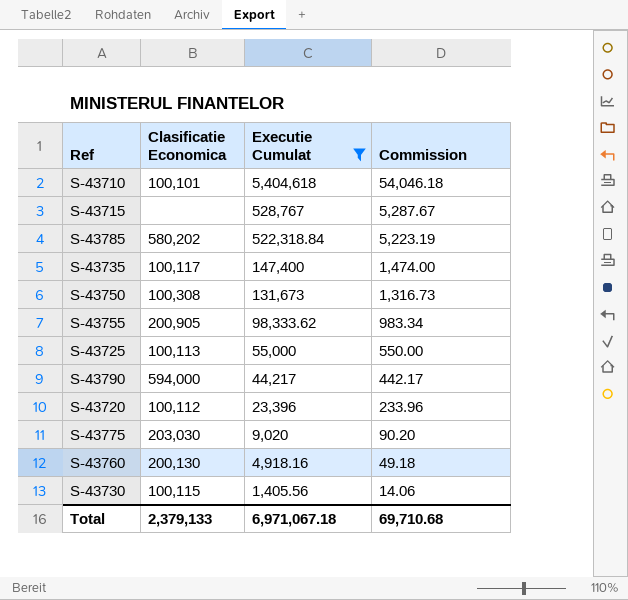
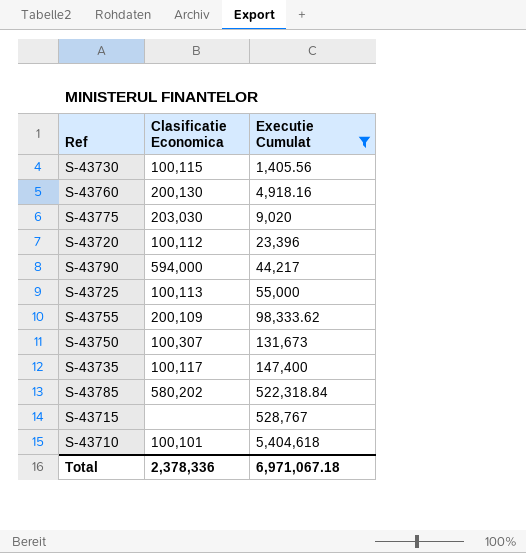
row order: Executie Cumulat descending -> Executie Cumulat ascending
column Commission | formula: [Executie Cumulat] * 0.01 -> none
S-43755 | Clasificatie Economica: 200,905 -> 200,109
S-43750 | Clasificatie Economica: 100,308 -> 100,307
Total | Clasificatie Economica: 2,379,133 -> 2,378,336

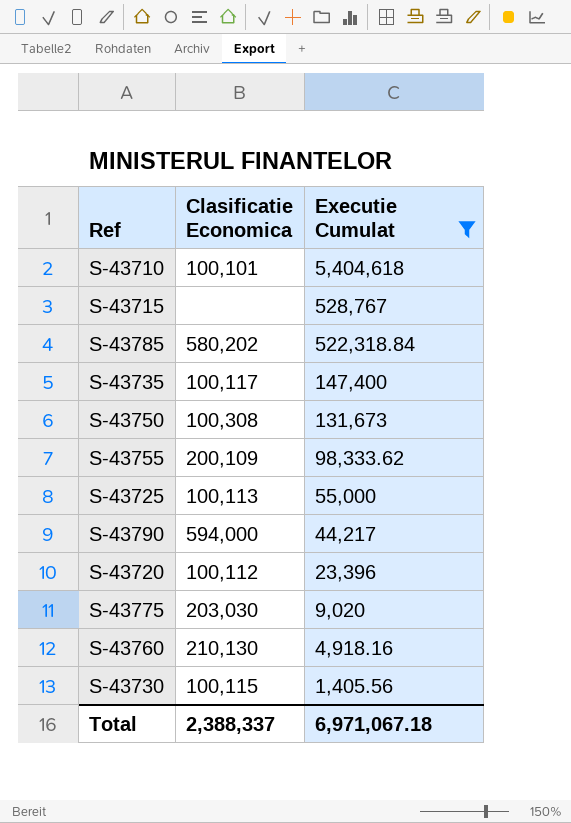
row order: Executie Cumulat ascending -> Executie Cumulat descending
S-43750 | Clasificatie Economica: 100,307 -> 100,308
S-43760 | Clasificatie Economica: 200,130 -> 210,130
Total | Clasificatie Economica: 2,378,336 -> 2,388,337

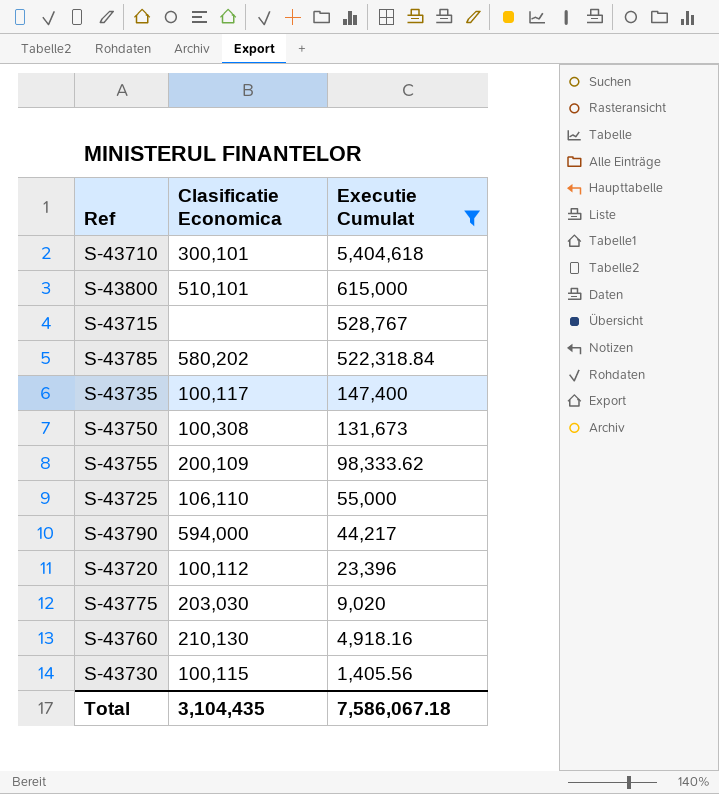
S-43710 | Clasificatie Economica: 100,101 -> 300,101
row S-43800: none -> 510,101 | 615,000
S-43725 | Clasificatie Economica: 100,113 -> 106,110
Total | Clasificatie Economica: 2,388,337 -> 3,104,435
Total | Executie Cumulat: 6,971,067.18 -> 7,586,067.18

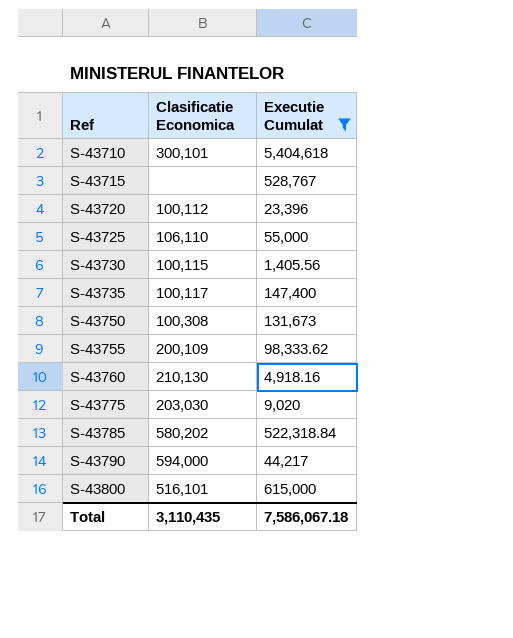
row order: Executie Cumulat descending -> Ref ascending
S-43800 | Clasificatie Economica: 510,101 -> 516,101
Total | Clasificatie Economica: 3,104,435 -> 3,110,435

